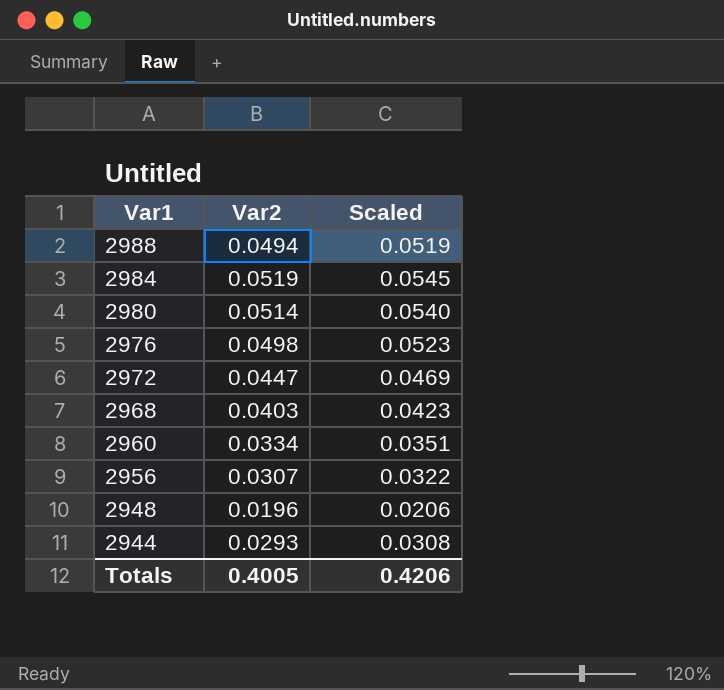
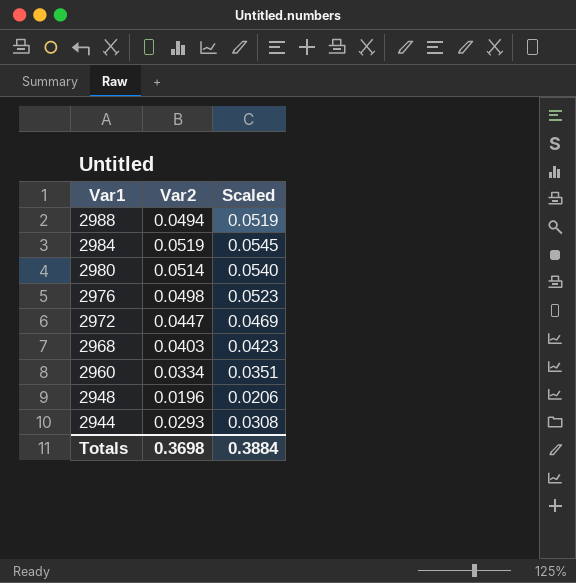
row 2956: 0.0307 | 0.0322 -> none
Totals | Var2: 0.4005 -> 0.3698
Totals | Scaled: 0.4206 -> 0.3884

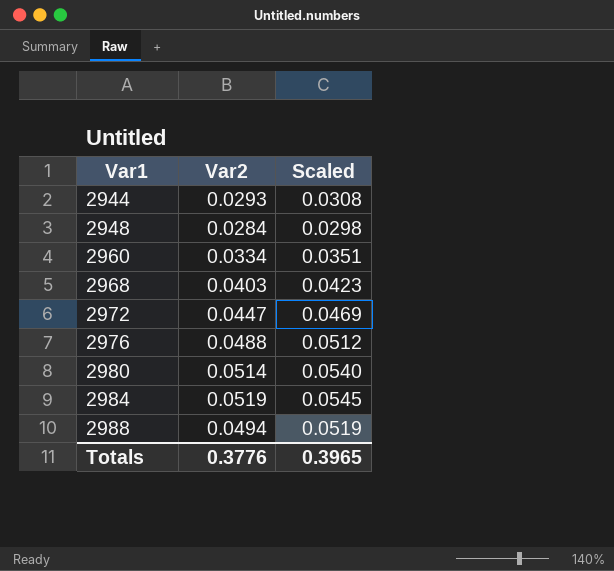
row order: Var1 descending -> Var1 ascending
2948 | Var2: 0.0196 -> 0.0284
2948 | Scaled: 0.0206 -> 0.0298
2976 | Var2: 0.0498 -> 0.0488
2976 | Scaled: 0.0523 -> 0.0512
Totals | Var2: 0.3698 -> 0.3776
Totals | Scaled: 0.3884 -> 0.3965

